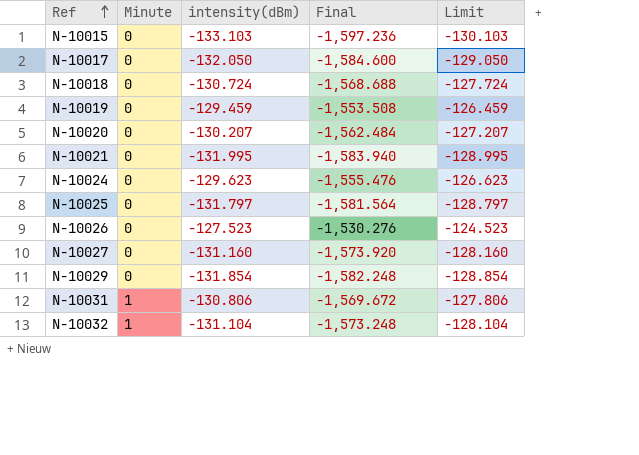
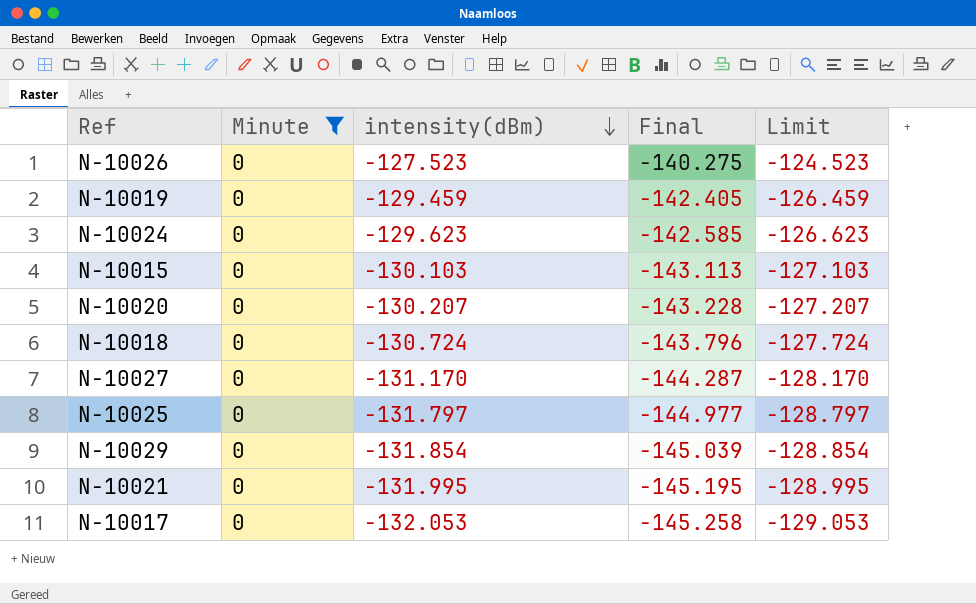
filter: none -> Minute = 0
row order: Ref ascending -> intensity(dBm) descending
column Final | formula: [intensity(dBm)] * 12 -> [intensity(dBm)] * 1.1
N-10015 | intensity(dBm): -133.103 -> -130.103
N-10015 | Limit: -130.103 -> -127.103
N-10027 | intensity(dBm): -131.160 -> -131.170
N-10027 | Limit: -128.160 -> -128.170
N-10017 | intensity(dBm): -132.050 -> -132.053
N-10017 | Limit: -129.050 -> -129.053

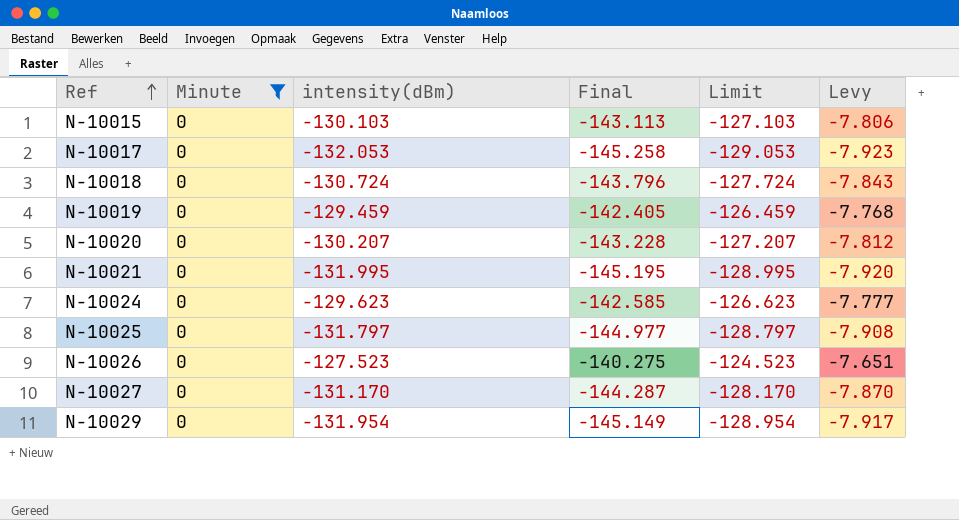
row order: intensity(dBm) descending -> Ref ascending
column Levy | formula: none -> [intensity(dBm)] * 0.06
N-10029 | intensity(dBm): -131.854 -> -131.954
N-10029 | Final: -145.039 -> -145.149
N-10029 | Limit: -128.854 -> -128.954

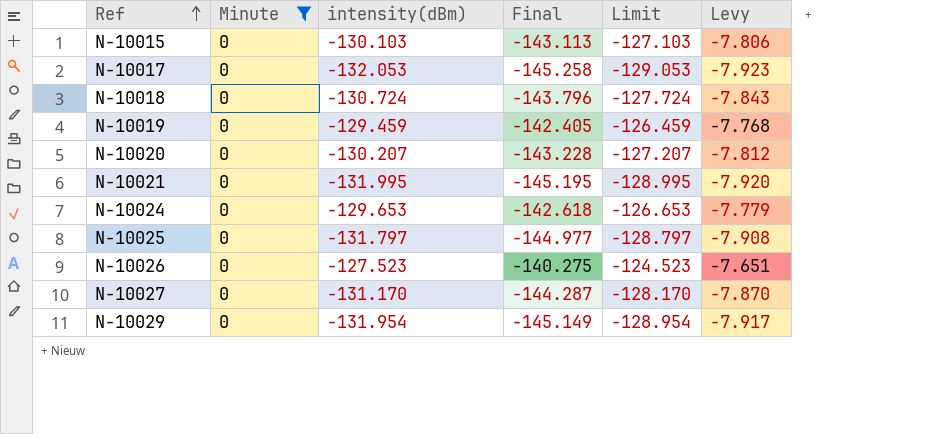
N-10024 | intensity(dBm): -129.623 -> -129.653
N-10024 | Final: -142.585 -> -142.618
N-10024 | Limit: -126.623 -> -126.653
N-10024 | Levy: -7.777 -> -7.779

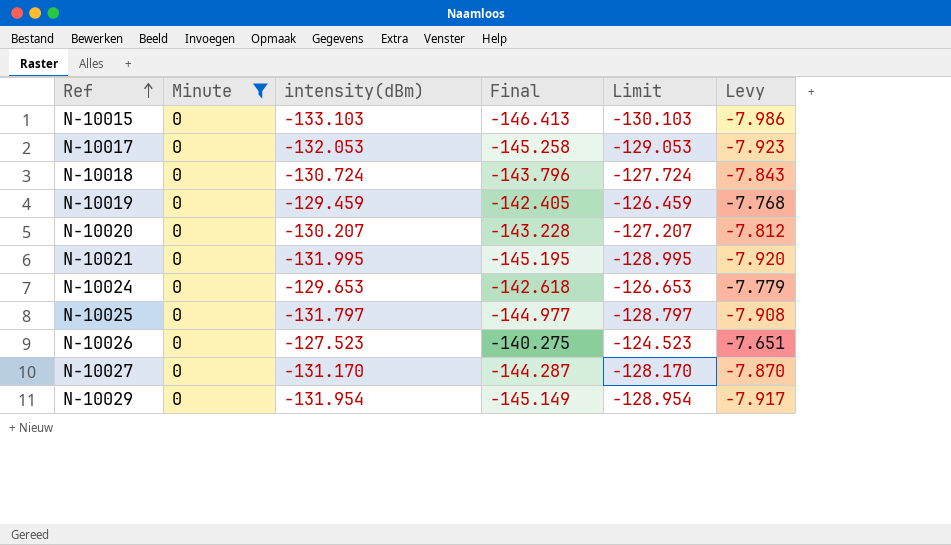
N-10015 | intensity(dBm): -130.103 -> -133.103
N-10015 | Final: -143.113 -> -146.413
N-10015 | Limit: -127.103 -> -130.103
N-10015 | Levy: -7.806 -> -7.986

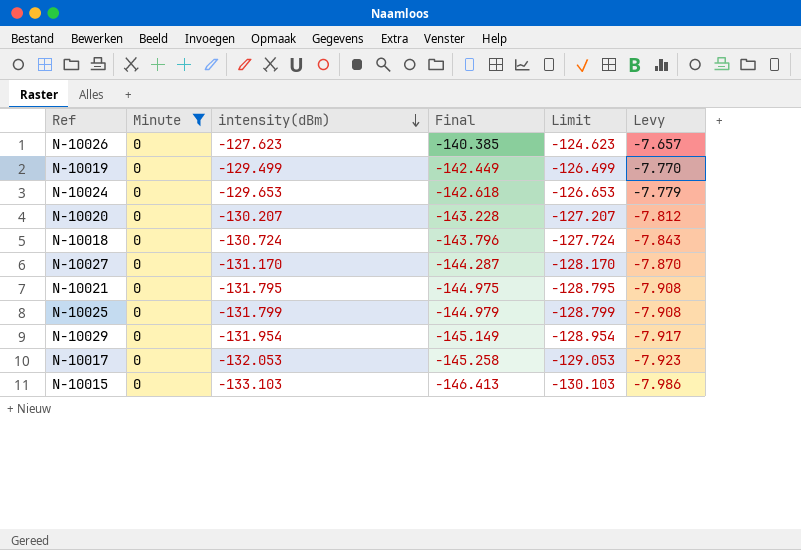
row order: Ref ascending -> intensity(dBm) descending
N-10026 | intensity(dBm): -127.523 -> -127.623
N-10026 | Final: -140.275 -> -140.385
N-10026 | Limit: -124.523 -> -124.623
N-10026 | Levy: -7.651 -> -7.657
N-10019 | intensity(dBm): -129.459 -> -129.499
N-10019 | Final: -142.405 -> -142.449
N-10019 | Limit: -126.459 -> -126.499
N-10019 | Levy: -7.768 -> -7.770
N-10021 | intensity(dBm): -131.995 -> -131.795
N-10021 | Final: -145.195 -> -144.975
N-10021 | Limit: -128.995 -> -128.795
N-10021 | Levy: -7.920 -> -7.908
N-10025 | intensity(dBm): -131.797 -> -131.799
N-10025 | Final: -144.977 -> -144.979
N-10025 | Limit: -128.797 -> -128.799

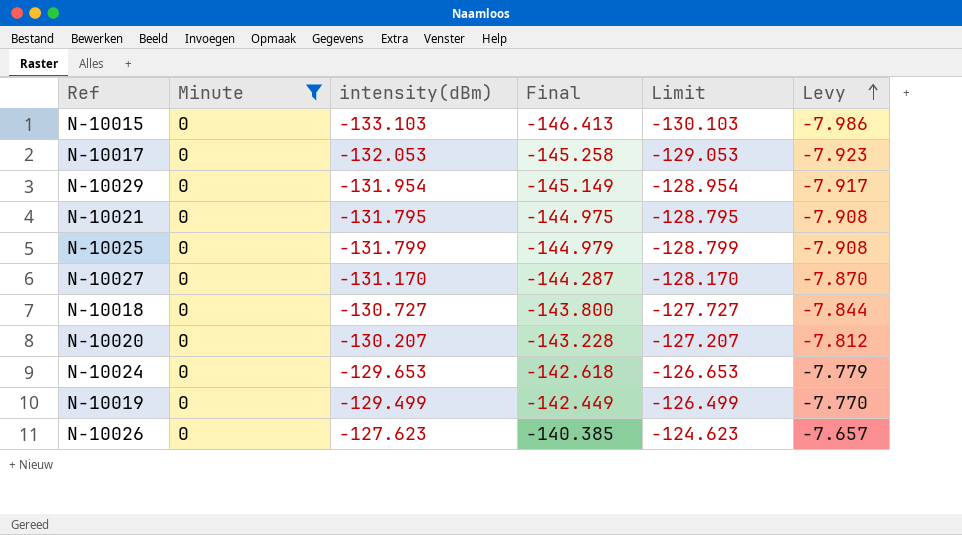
row order: intensity(dBm) descending -> Levy ascending
N-10018 | intensity(dBm): -130.724 -> -130.727
N-10018 | Final: -143.796 -> -143.800
N-10018 | Limit: -127.724 -> -127.727
N-10018 | Levy: -7.843 -> -7.844

